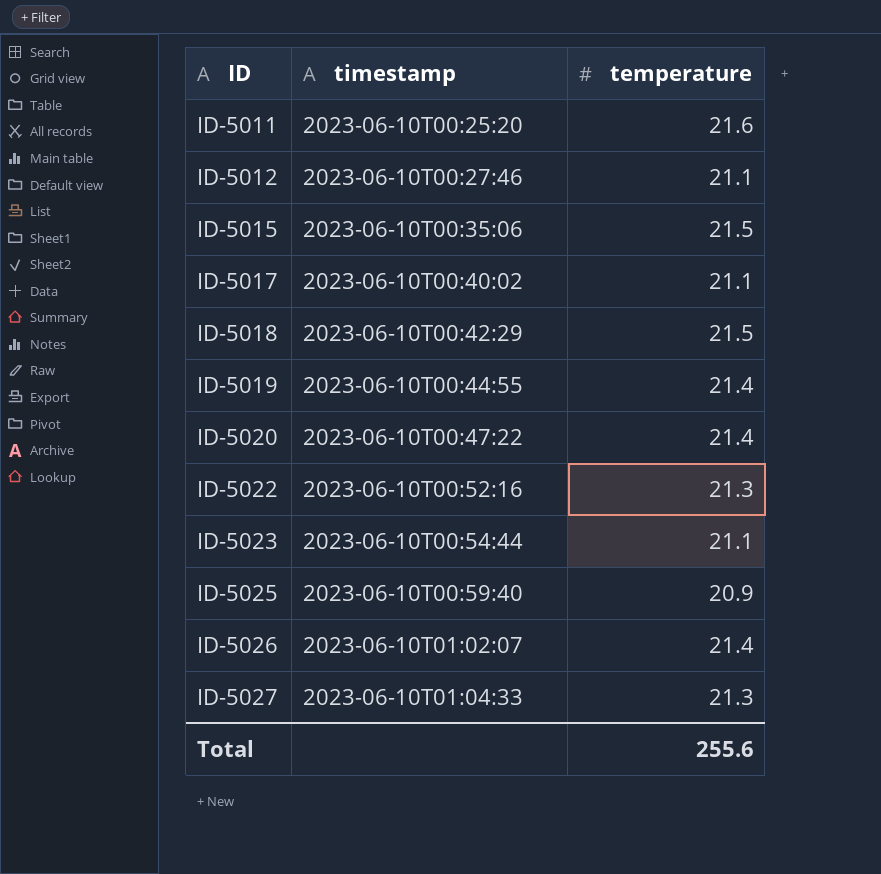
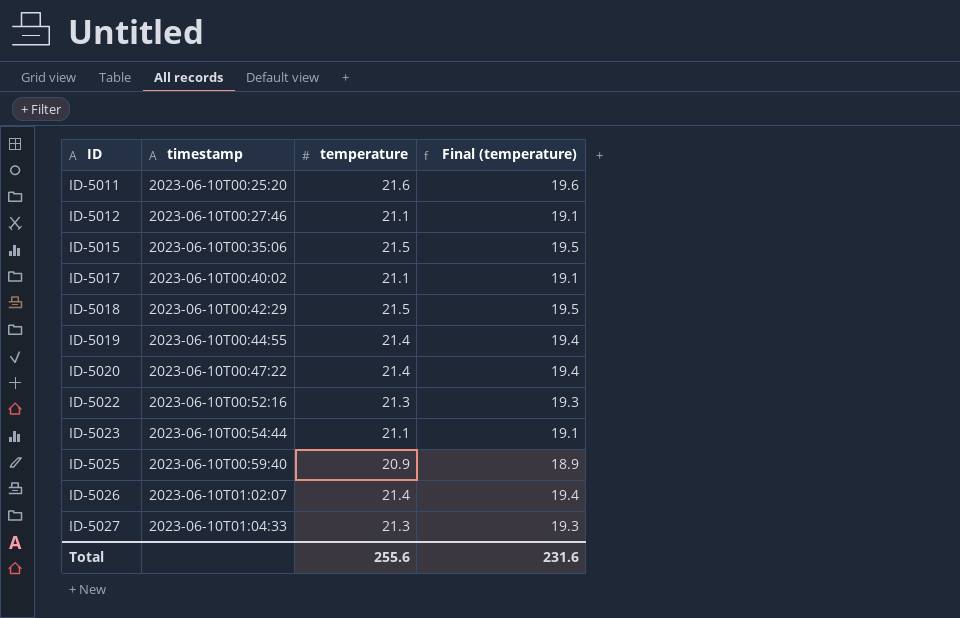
column Final (temperature) | formula: none -> [temperature] - 2

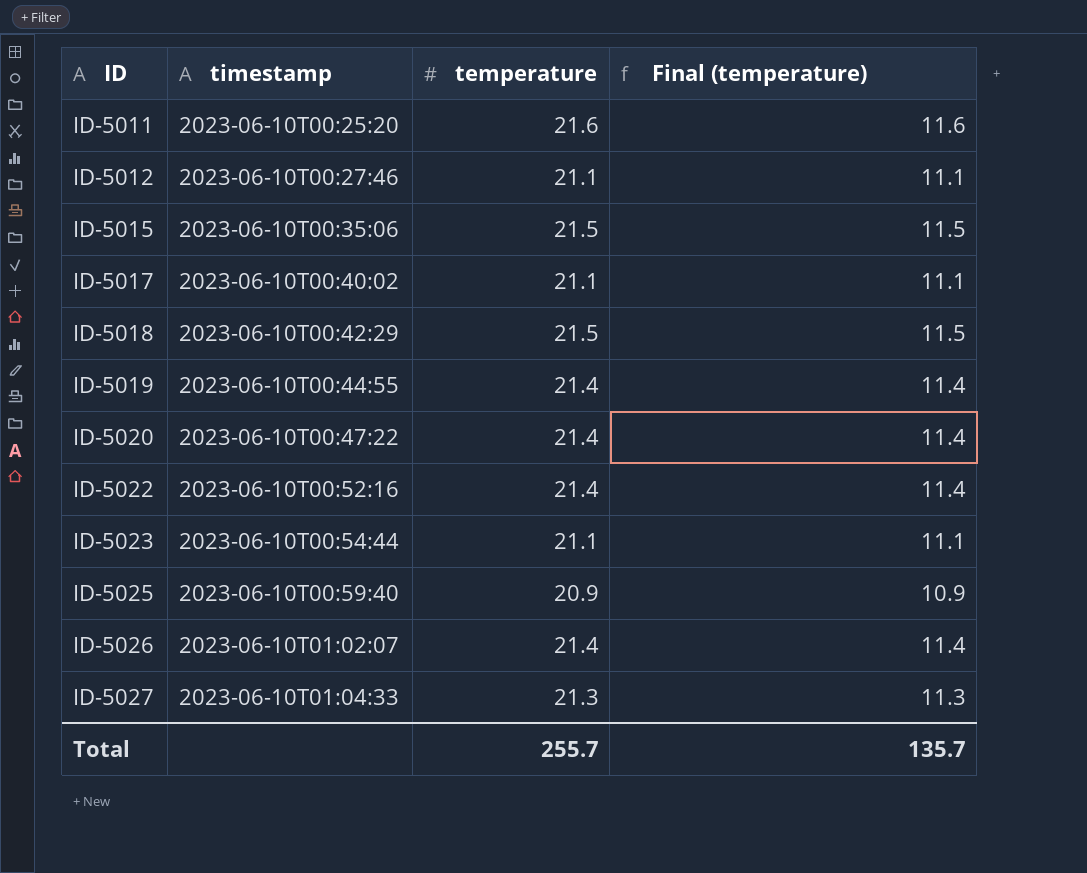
column Final (temperature) | formula: [temperature] - 2 -> [temperature] - 10
ID-5022 | temperature: 21.3 -> 21.4
Total | temperature: 255.6 -> 255.7
Total | Final (temperature): 231.6 -> 135.7

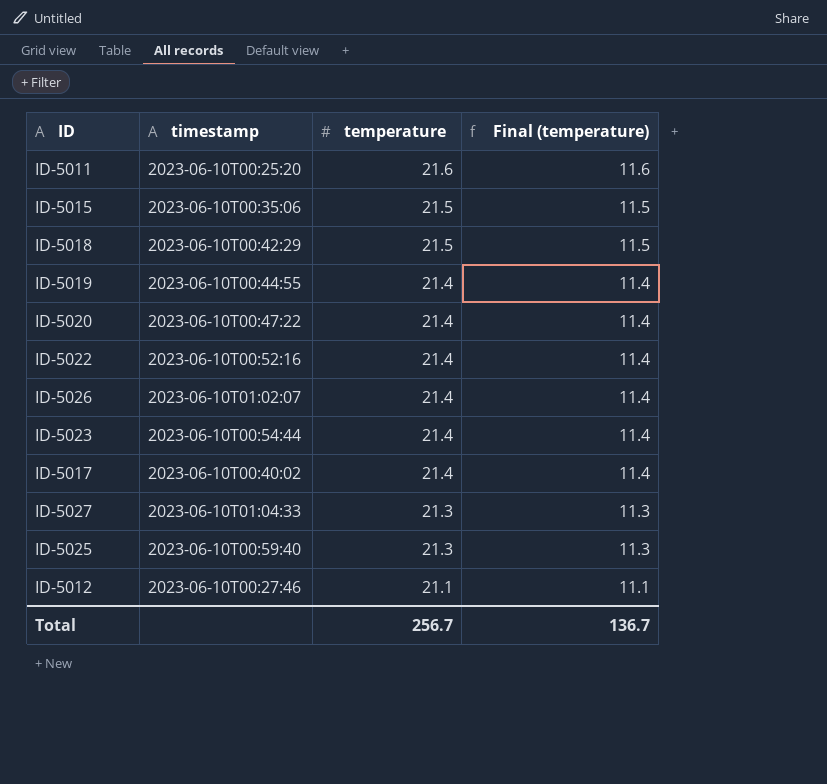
row order: ID ascending -> temperature descending
ID-5023 | temperature: 21.1 -> 21.4
ID-5023 | Final (temperature): 11.1 -> 11.4
ID-5017 | temperature: 21.1 -> 21.4
ID-5017 | Final (temperature): 11.1 -> 11.4
ID-5025 | temperature: 20.9 -> 21.3
ID-5025 | Final (temperature): 10.9 -> 11.3
Total | temperature: 255.7 -> 256.7
Total | Final (temperature): 135.7 -> 136.7

